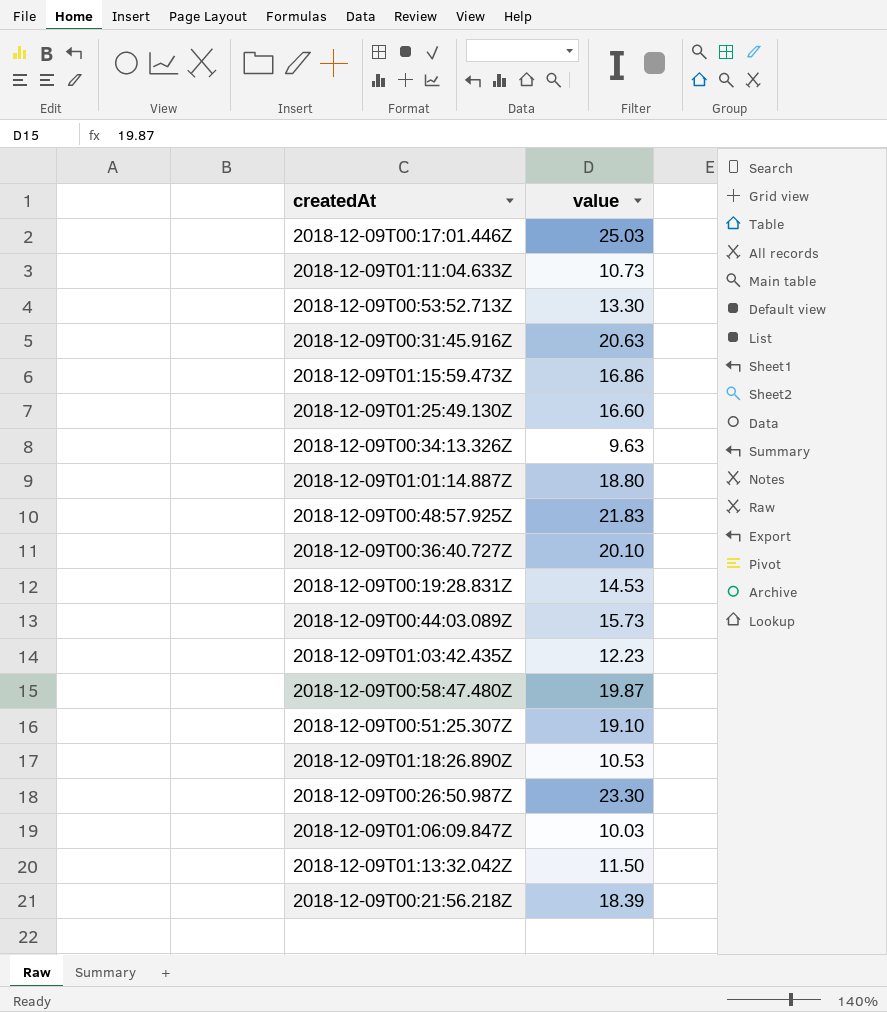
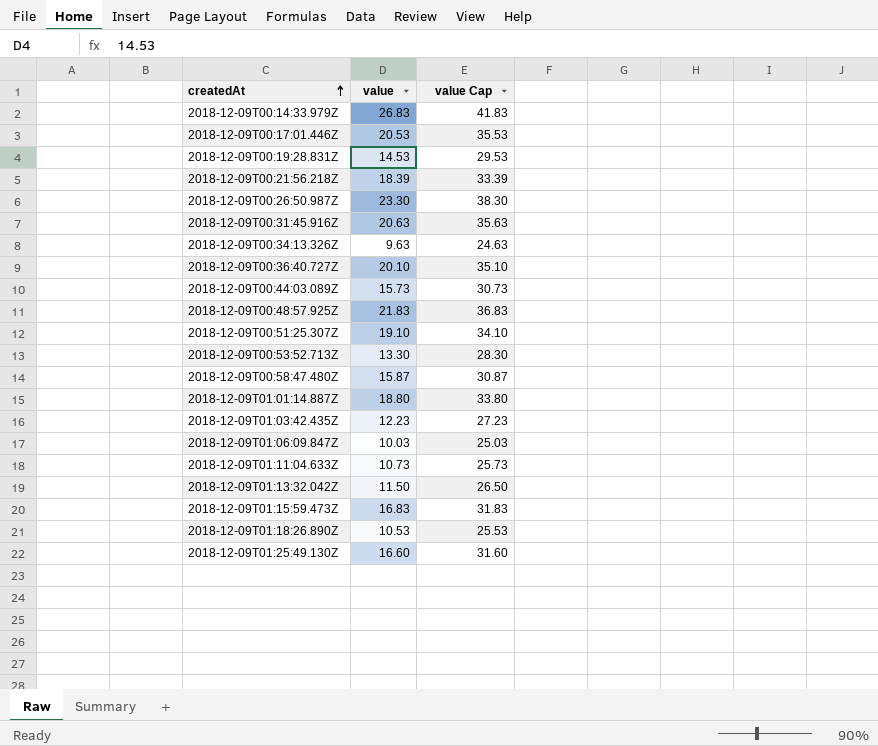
row order: none -> createdAt ascending
column value Cap | formula: none -> [value] + 15
row 2018-12-09T00:14:33.979Z: none -> 26.83 | 41.83
2018-12-09T00:17:01.446Z | value: 25.03 -> 20.53
2018-12-09T00:58:47.480Z | value: 19.87 -> 15.87
2018-12-09T01:15:59.473Z | value: 16.86 -> 16.83

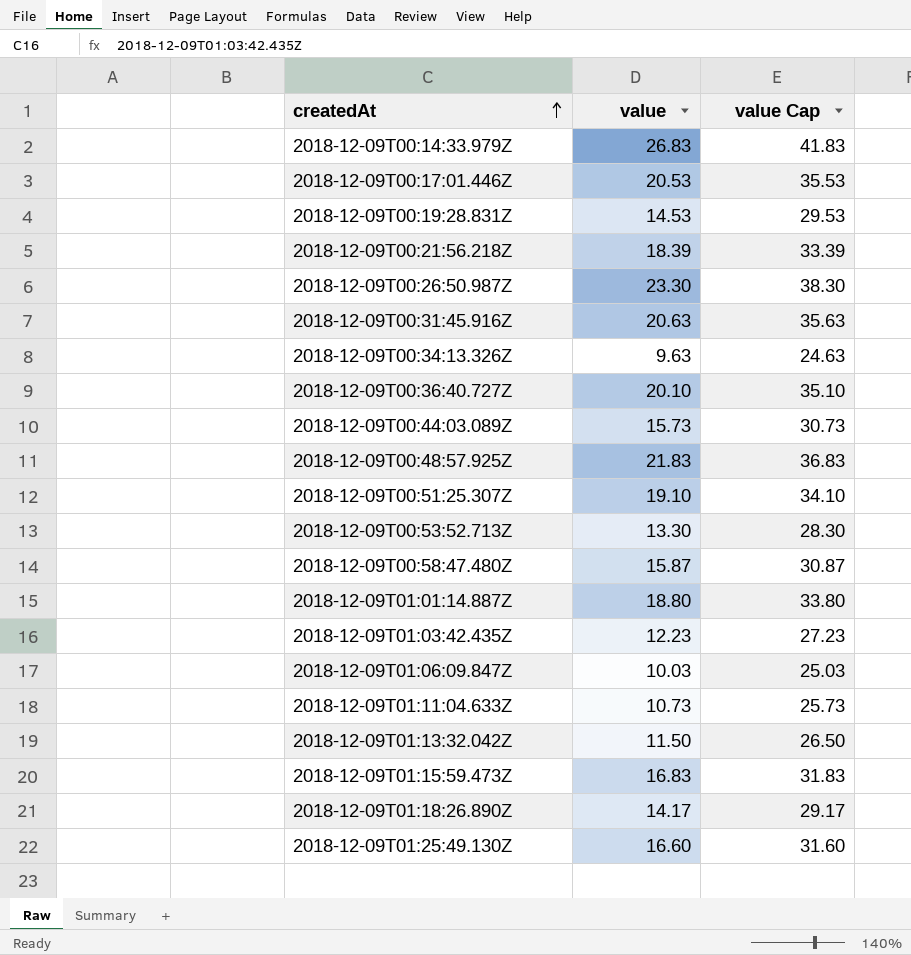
2018-12-09T01:18:26.890Z | value: 10.53 -> 14.17
2018-12-09T01:18:26.890Z | value Cap: 25.53 -> 29.17

